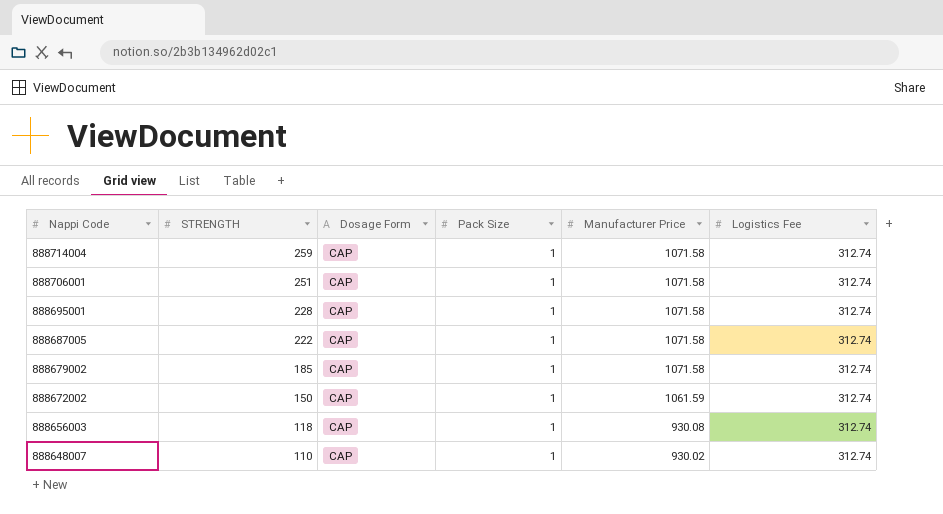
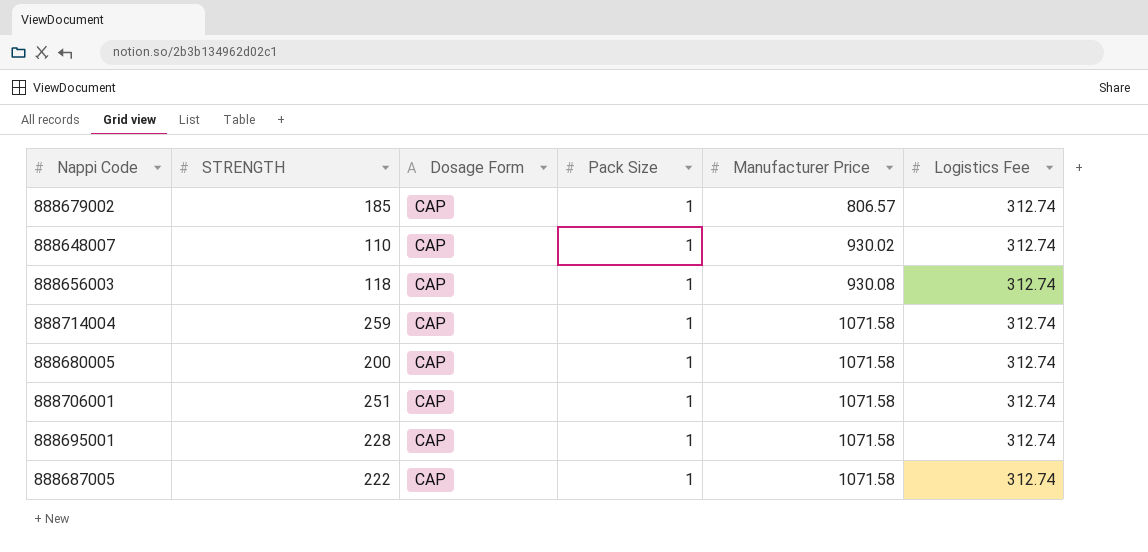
row order: Nappi Code descending -> Manufacturer Price ascending
row 888672002: 150 | CAP | 1 | 1061.59 | 312.74 -> none
888679002 | Manufacturer Price: 1071.58 -> 806.57
row 888680005: none -> 200 | CAP | 1 | 1071.58 | 312.74

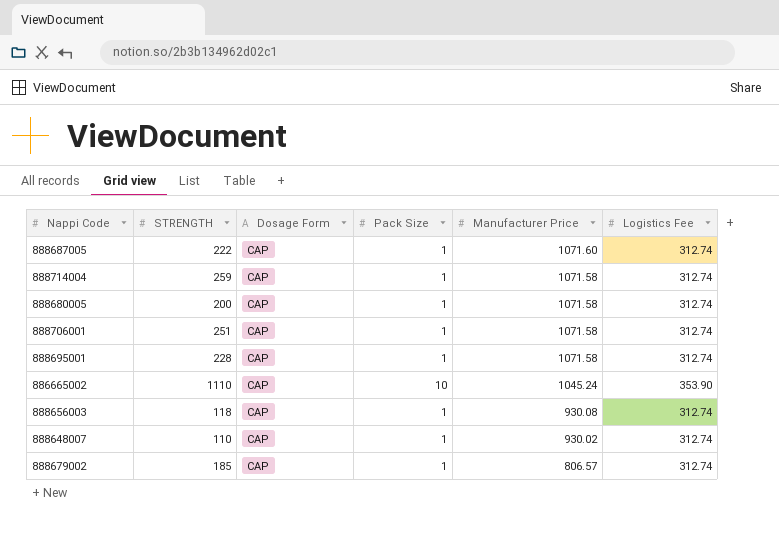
row order: Manufacturer Price ascending -> Manufacturer Price descending
888687005 | Manufacturer Price: 1071.58 -> 1071.60
row 886665002: none -> 1110 | CAP | 10 | 1045.24 | 353.90

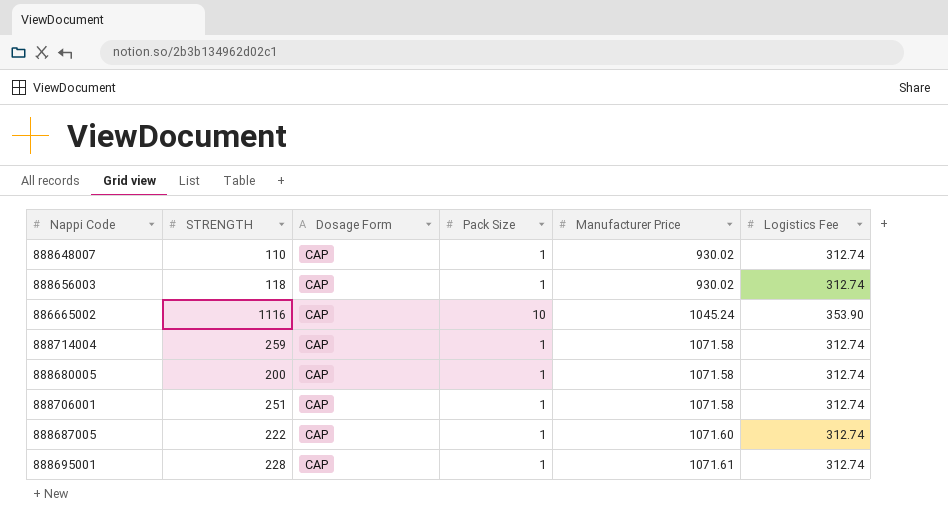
row order: Manufacturer Price descending -> Manufacturer Price ascending
row 888679002: 185 | CAP | 1 | 806.57 | 312.74 -> none
888656003 | Manufacturer Price: 930.08 -> 930.02
886665002 | STRENGTH: 1110 -> 1116
888695001 | Manufacturer Price: 1071.58 -> 1071.61

